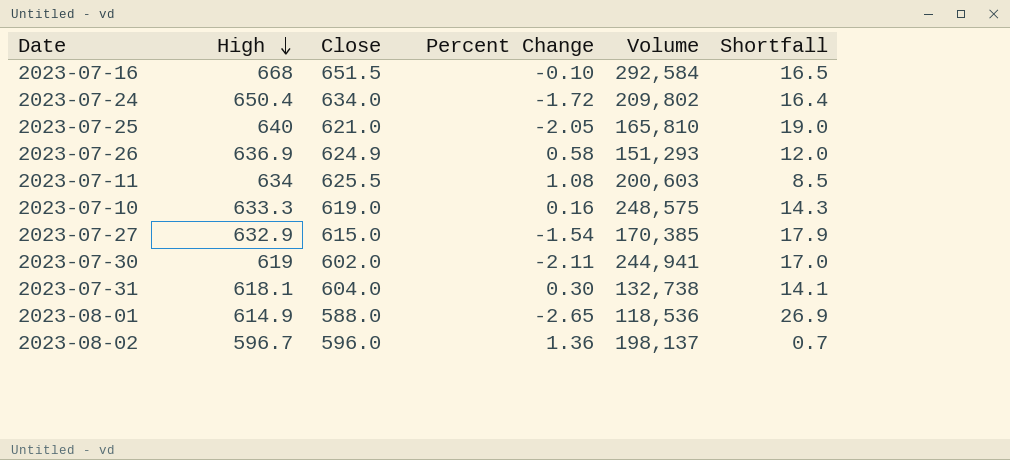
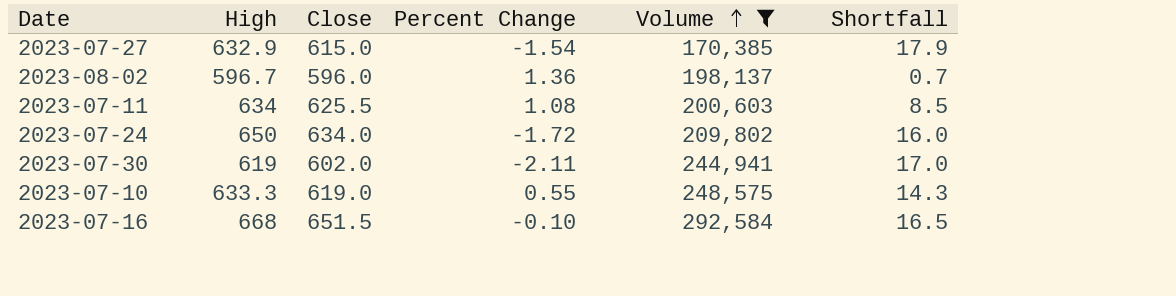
filter: none -> Volume >= 170,385
row order: High descending -> Volume ascending
2023-07-24 | High: 650.4 -> 650
2023-07-24 | Shortfall: 16.4 -> 16.0
2023-07-10 | Percent Change: 0.16 -> 0.55

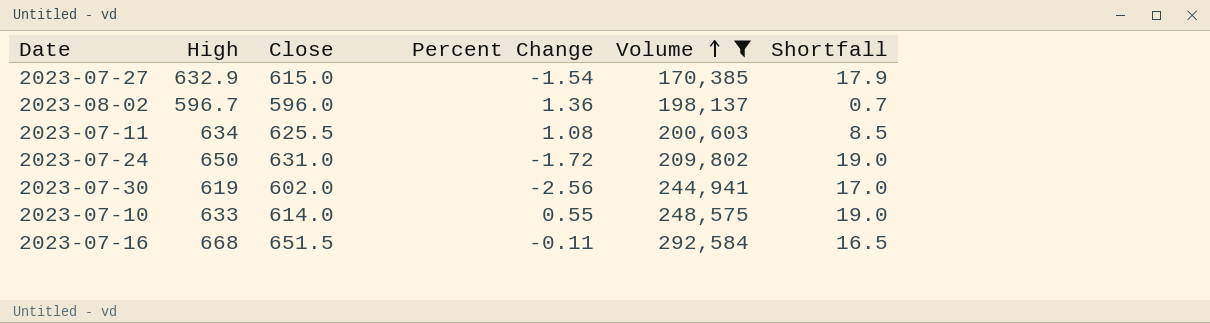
2023-07-24 | Close: 634.0 -> 631.0
2023-07-24 | Shortfall: 16.0 -> 19.0
2023-07-30 | Percent Change: -2.11 -> -2.56
2023-07-10 | High: 633.3 -> 633
2023-07-10 | Close: 619.0 -> 614.0
2023-07-10 | Shortfall: 14.3 -> 19.0
2023-07-16 | Percent Change: -0.10 -> -0.11

